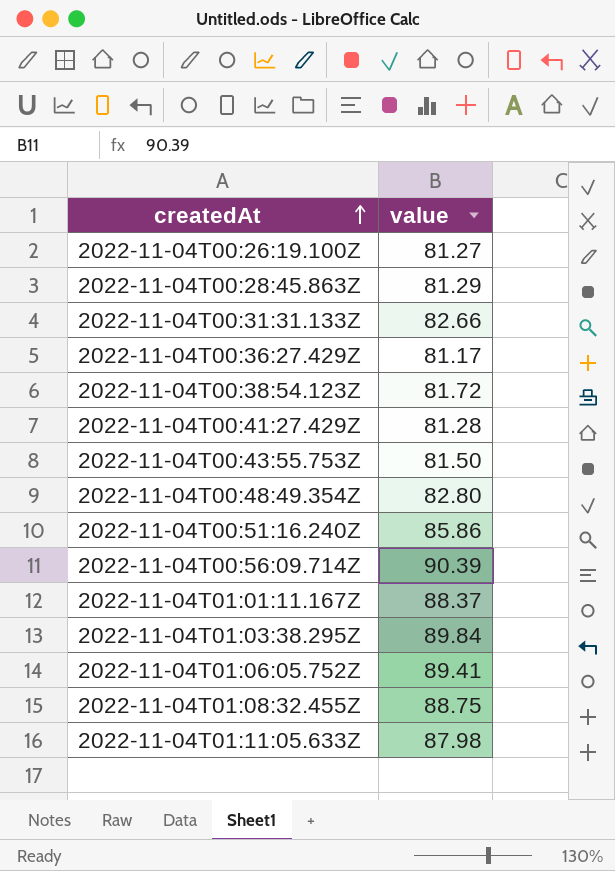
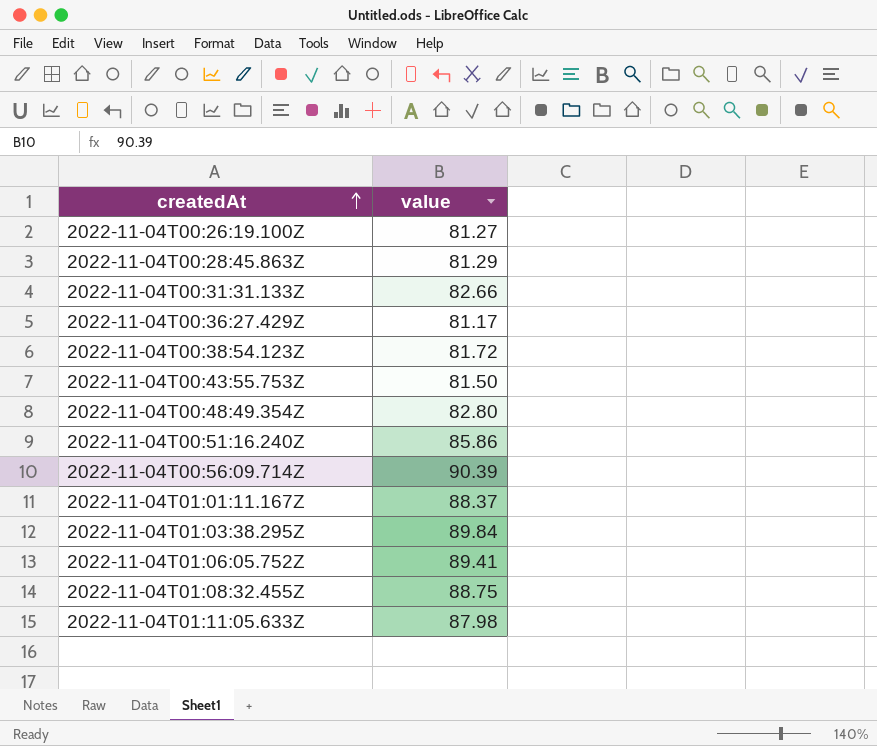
row 2022-11-04T00:41:27.429Z: 81.28 -> none

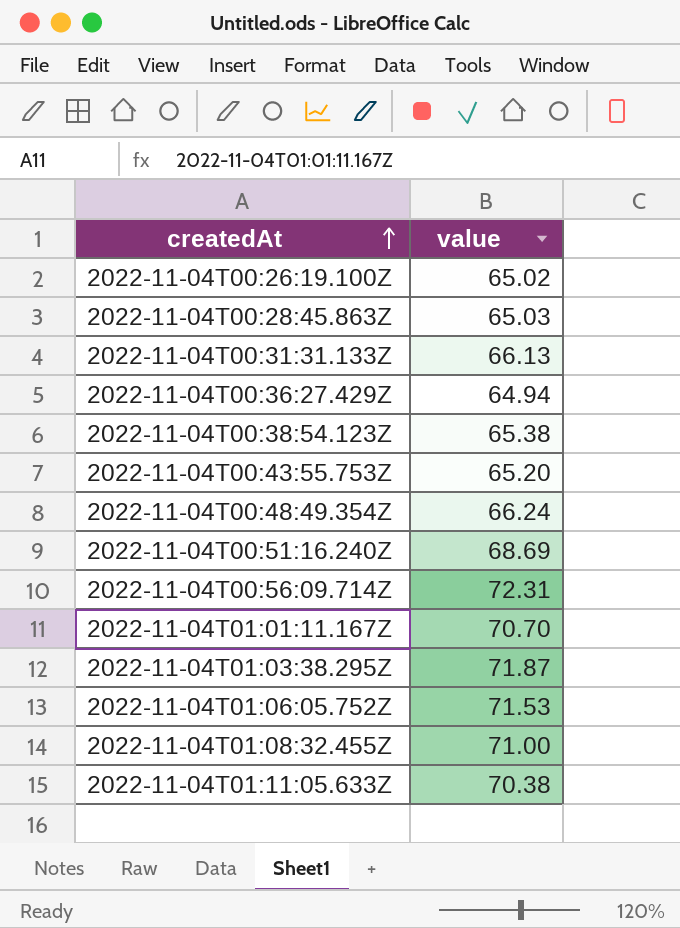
2022-11-04T00:26:19.100Z | value: 81.27 -> 65.02
2022-11-04T00:28:45.863Z | value: 81.29 -> 65.03
2022-11-04T00:31:31.133Z | value: 82.66 -> 66.13
2022-11-04T00:36:27.429Z | value: 81.17 -> 64.94
2022-11-04T00:38:54.123Z | value: 81.72 -> 65.38
2022-11-04T00:43:55.753Z | value: 81.50 -> 65.20
2022-11-04T00:48:49.354Z | value: 82.80 -> 66.24
2022-11-04T00:51:16.240Z | value: 85.86 -> 68.69
2022-11-04T00:56:09.714Z | value: 90.39 -> 72.31
2022-11-04T01:01:11.167Z | value: 88.37 -> 70.70
2022-11-04T01:03:38.295Z | value: 89.84 -> 71.87
2022-11-04T01:06:05.752Z | value: 89.41 -> 71.53
2022-11-04T01:08:32.455Z | value: 88.75 -> 71.00
2022-11-04T01:11:05.633Z | value: 87.98 -> 70.38

